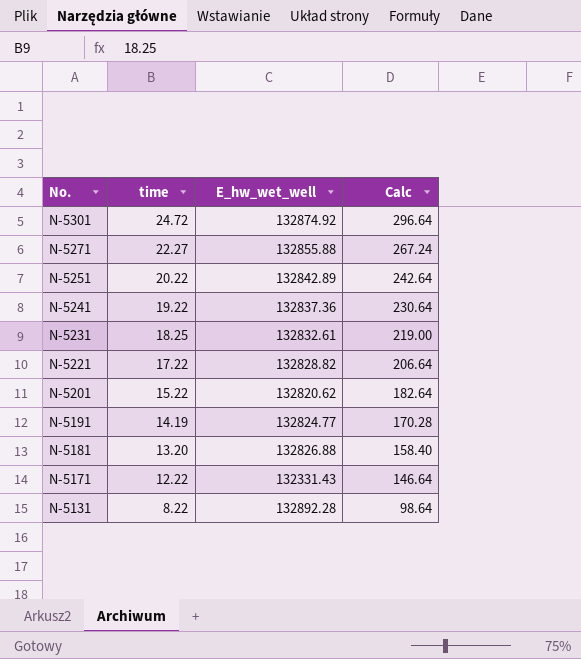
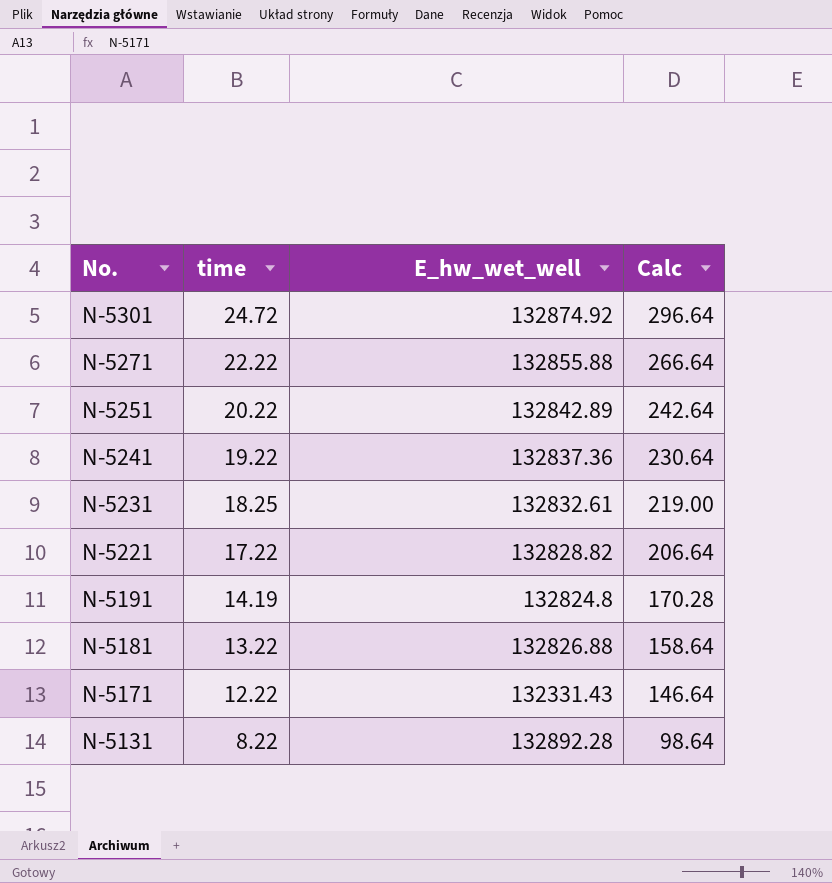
row N-5201: 15.22 | 132820.62 | 182.64 -> none
N-5271 | time: 22.27 -> 22.22
N-5271 | Calc: 267.24 -> 266.64
N-5191 | E_hw_wet_well: 132824.77 -> 132824.8
N-5181 | time: 13.20 -> 13.22
N-5181 | Calc: 158.40 -> 158.64

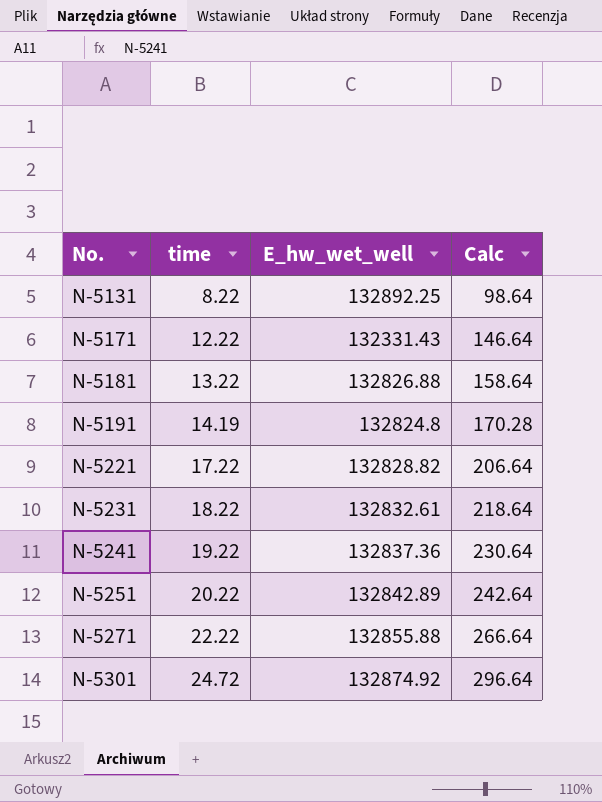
row order: No. descending -> No. ascending
N-5131 | E_hw_wet_well: 132892.28 -> 132892.25
N-5231 | time: 18.25 -> 18.22
N-5231 | Calc: 219.00 -> 218.64

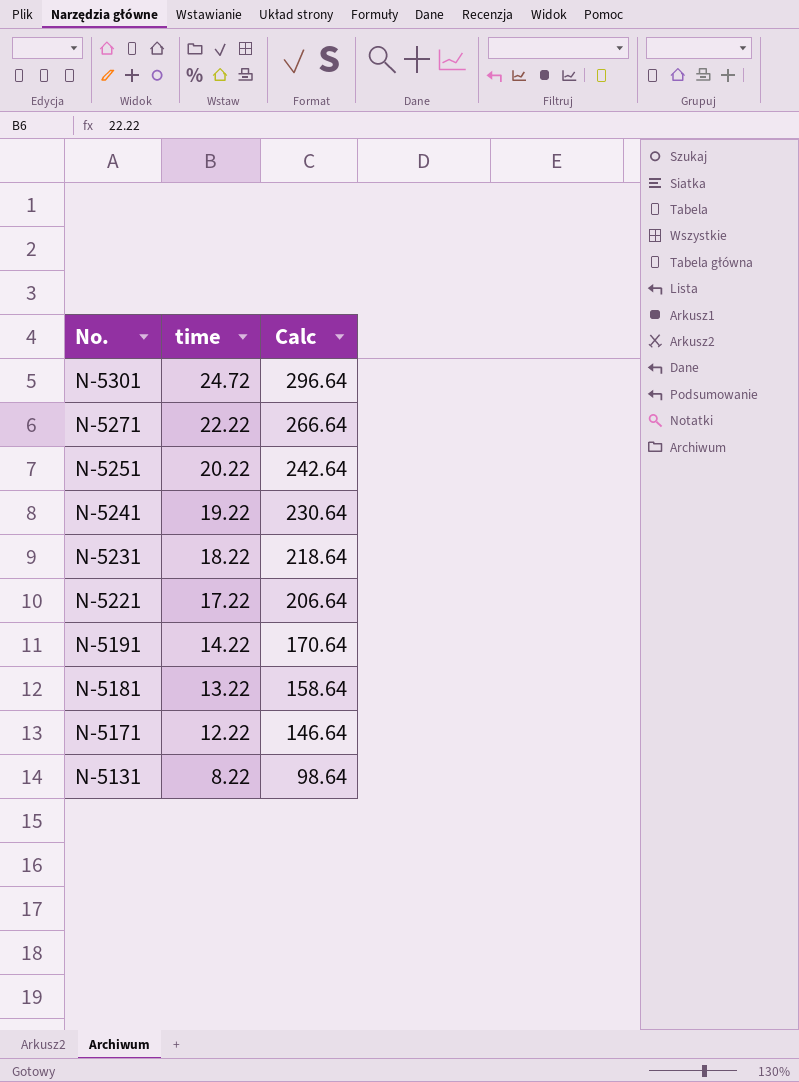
row order: No. ascending -> No. descending
column E_hw_wet_well | position: 3 -> none
N-5191 | time: 14.19 -> 14.22
N-5191 | Calc: 170.28 -> 170.64

